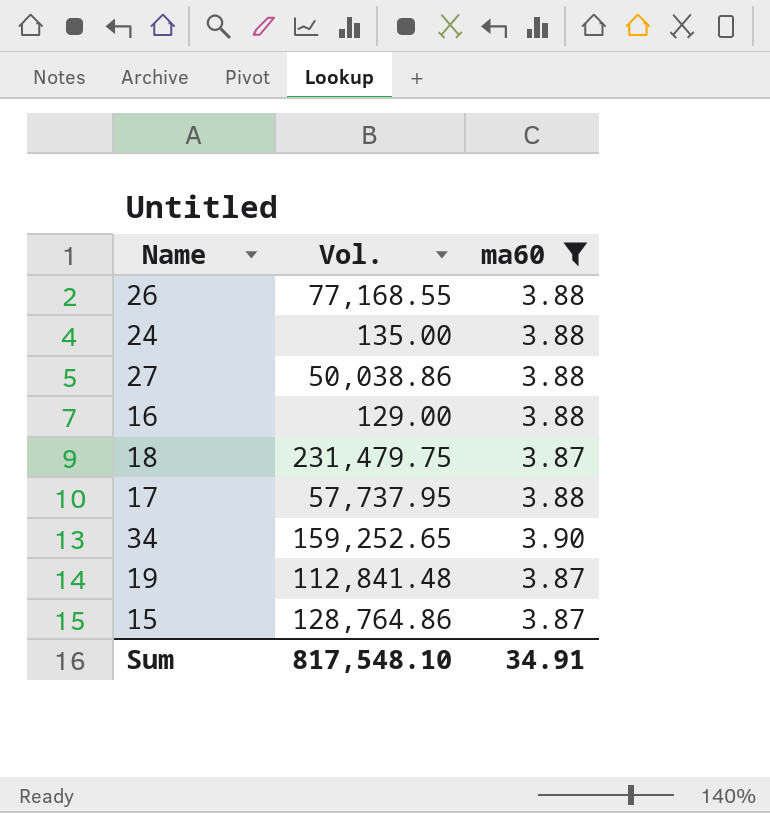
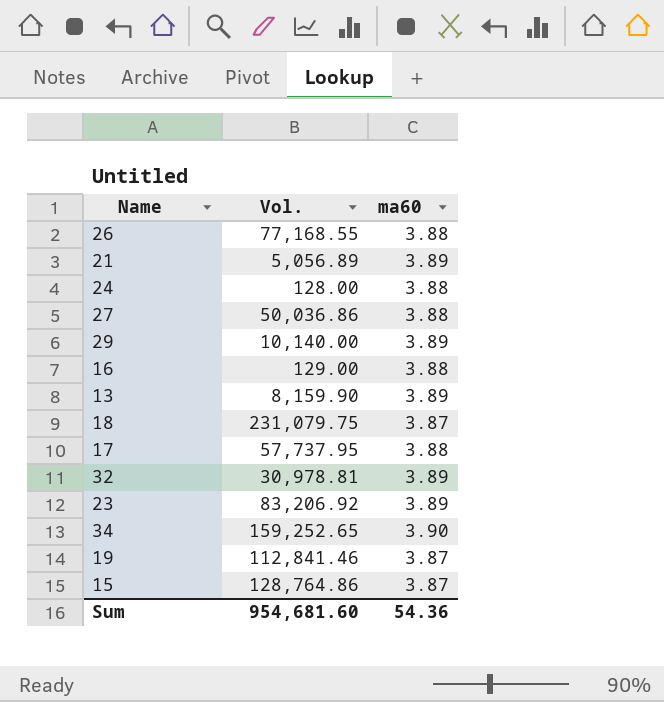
filter: ma60 != 3.89 -> none
24 | Vol.: 135.00 -> 128.00
27 | Vol.: 50,038.86 -> 50,036.86
18 | Vol.: 231,479.75 -> 231,079.75
19 | Vol.: 112,841.48 -> 112,841.46
Sum | Vol.: 817,548.10 -> 954,681.60
Sum | ma60: 34.91 -> 54.36

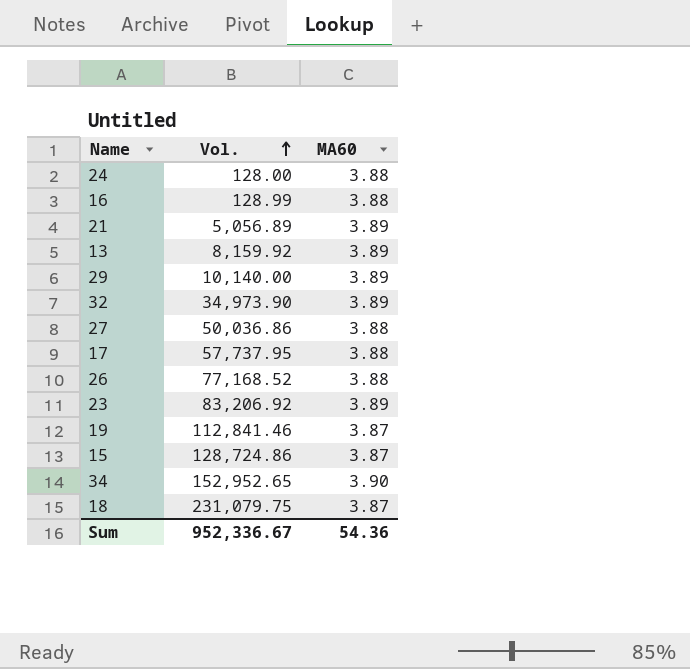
row order: none -> Vol. ascending
column name: ma60 -> MA60
16 | Vol.: 129.00 -> 128.99
13 | Vol.: 8,159.90 -> 8,159.92
32 | Vol.: 30,978.81 -> 34,973.90
26 | Vol.: 77,168.55 -> 77,168.52
15 | Vol.: 128,764.86 -> 128,724.86
34 | Vol.: 159,252.65 -> 152,952.65
Sum | Vol.: 954,681.60 -> 952,336.67

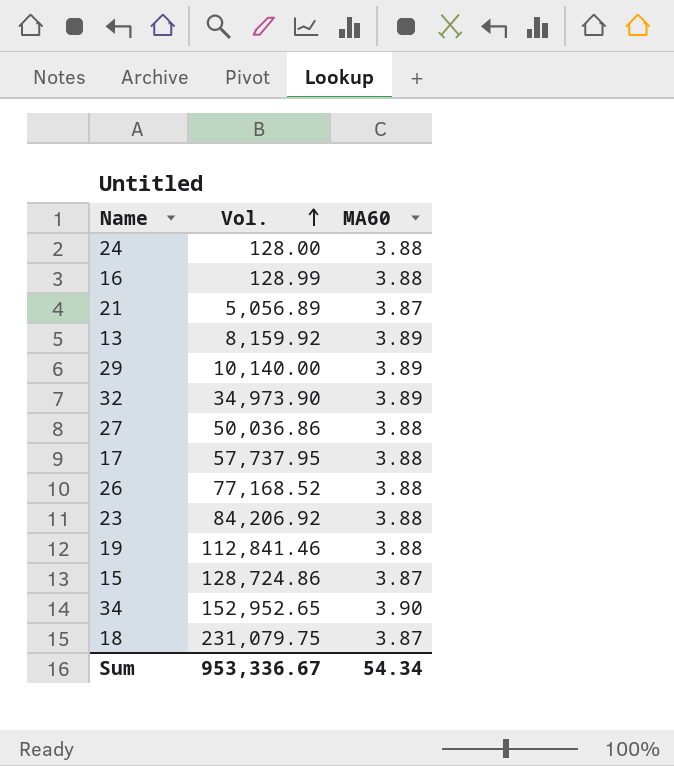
21 | MA60: 3.89 -> 3.87
23 | Vol.: 83,206.92 -> 84,206.92
23 | MA60: 3.89 -> 3.88
19 | MA60: 3.87 -> 3.88
Sum | Vol.: 952,336.67 -> 953,336.67
Sum | MA60: 54.36 -> 54.34

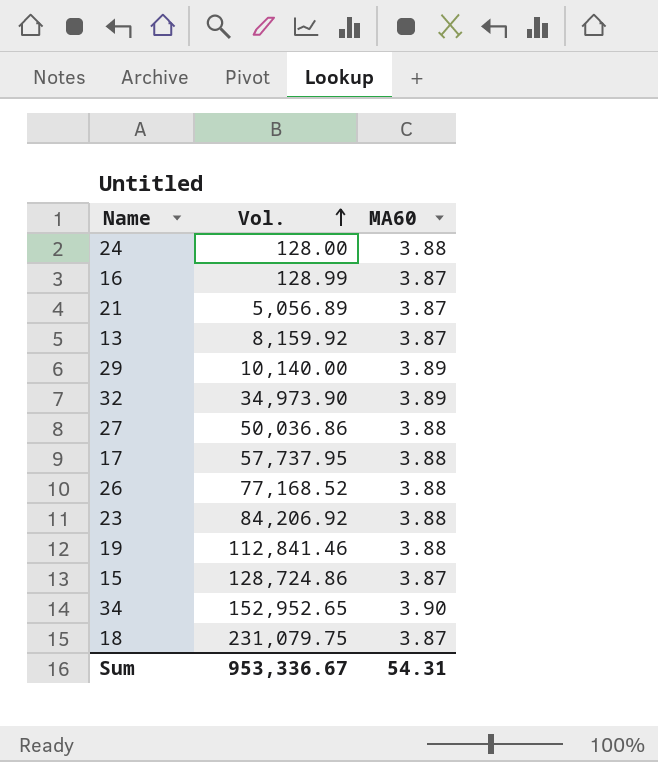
16 | MA60: 3.88 -> 3.87
13 | MA60: 3.89 -> 3.87
Sum | MA60: 54.34 -> 54.31

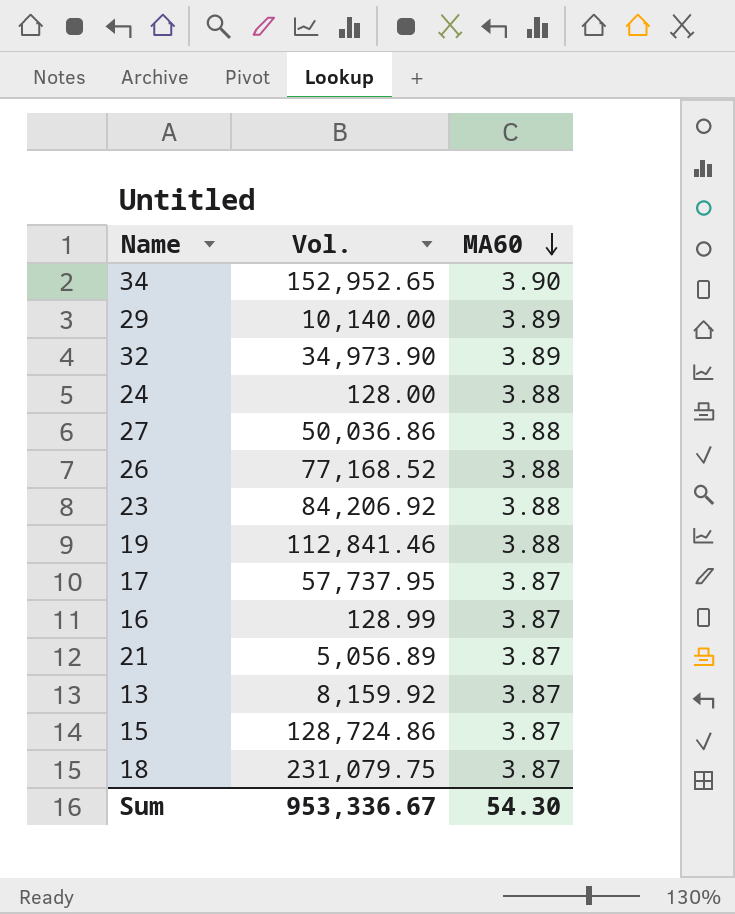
row order: Vol. ascending -> MA60 descending
17 | MA60: 3.88 -> 3.87
Sum | MA60: 54.31 -> 54.30

